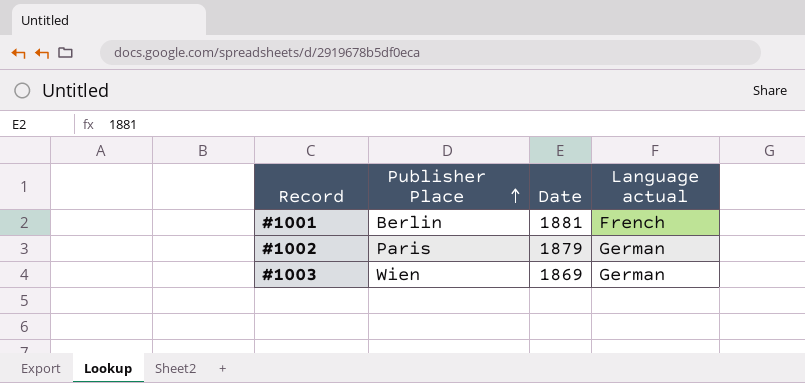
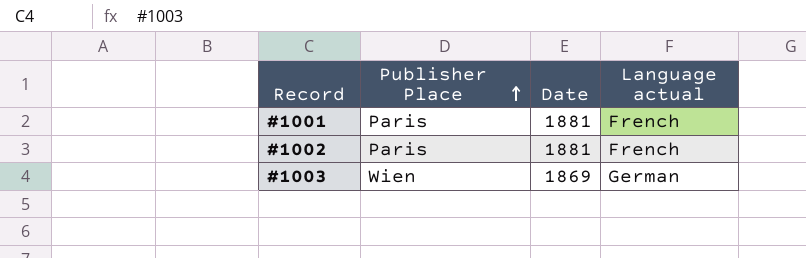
#1001 | Publisher Place: Berlin -> Paris
#1002 | Date: 1879 -> 1881
#1002 | Language actual: German -> French

